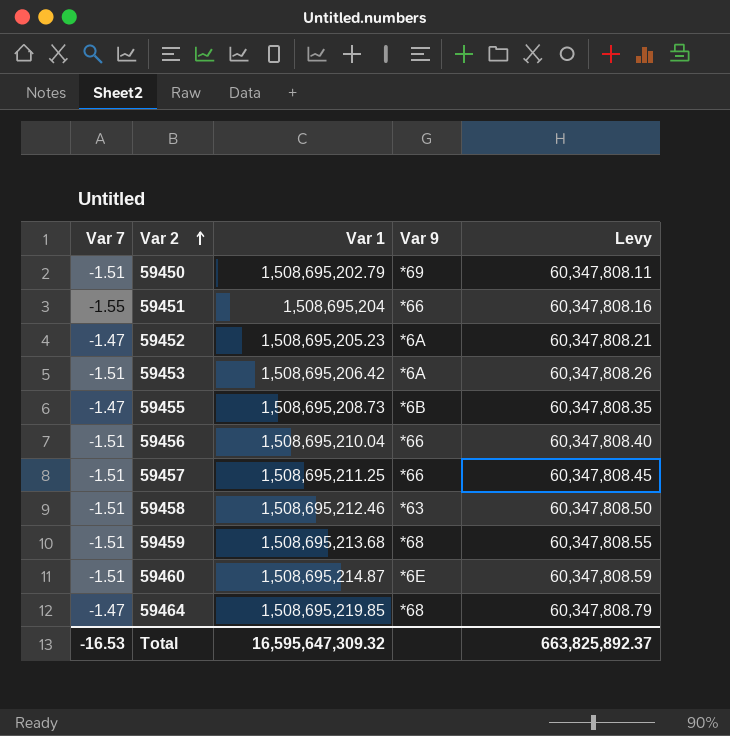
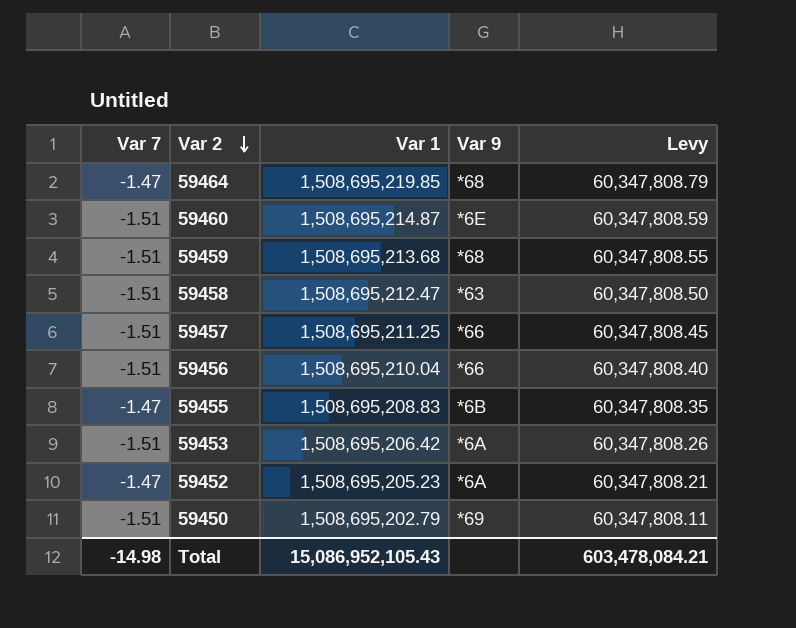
row order: Var 2 ascending -> Var 2 descending
row 59451: -1.55 | 1,508,695,204 | *66 | 60,347,808.16 -> none
59458 | Var 1: 1,508,695,212.46 -> 1,508,695,212.47
59455 | Var 1: 1,508,695,208.73 -> 1,508,695,208.83
Total | Var 7: -16.53 -> -14.98
Total | Var 1: 16,595,647,309.32 -> 15,086,952,105.43
Total | Levy: 663,825,892.37 -> 603,478,084.21

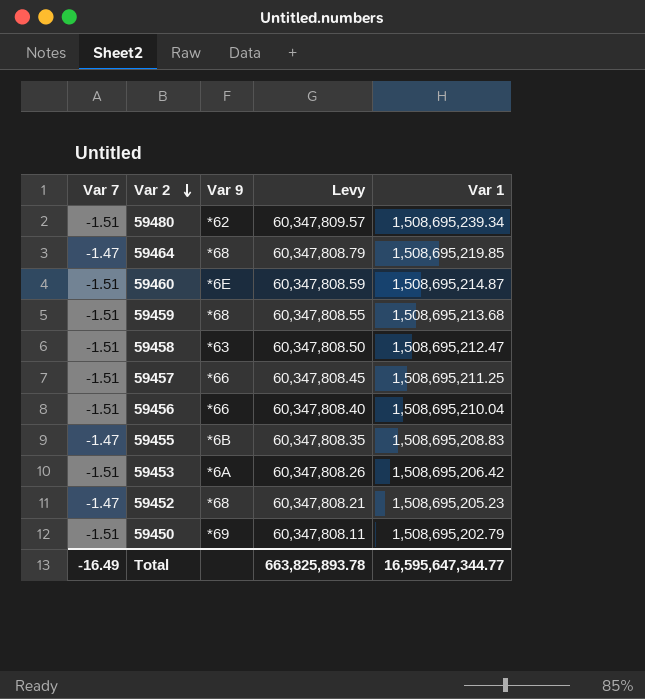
column Var 1 | position: 3 -> 5
row 59480: none -> -1.51 | *62 | 60,347,809.57 | 1,508,695,239.34
59452 | Var 9: *6A -> *68
Total | Var 7: -14.98 -> -16.49
Total | Levy: 603,478,084.21 -> 663,825,893.78
Total | Var 1: 15,086,952,105.43 -> 16,595,647,344.77

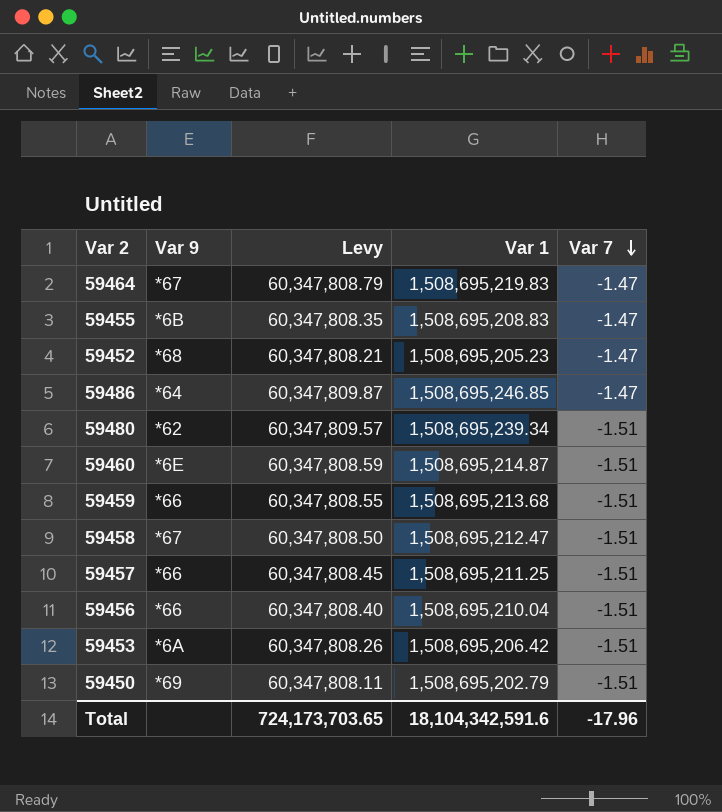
row order: Var 2 descending -> Var 7 descending
column Var 7 | position: 1 -> 5
59464 | Var 9: *68 -> *67
59464 | Var 1: 1,508,695,219.85 -> 1,508,695,219.83
row 59486: none -> *64 | 60,347,809.87 | 1,508,695,246.85 | -1.47
59459 | Var 9: *68 -> *66
59458 | Var 9: *63 -> *67
Total | Levy: 663,825,893.78 -> 724,173,703.65
Total | Var 1: 16,595,647,344.77 -> 18,104,342,591.6
Total | Var 7: -16.49 -> -17.96

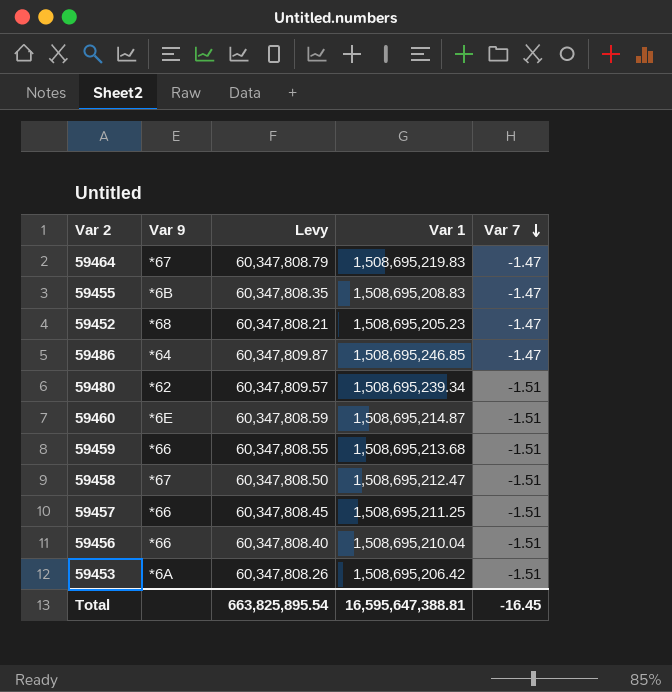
row 59450: *69 | 60,347,808.11 | 1,508,695,202.79 | -1.51 -> none
Total | Levy: 724,173,703.65 -> 663,825,895.54
Total | Var 1: 18,104,342,591.6 -> 16,595,647,388.81
Total | Var 7: -17.96 -> -16.45

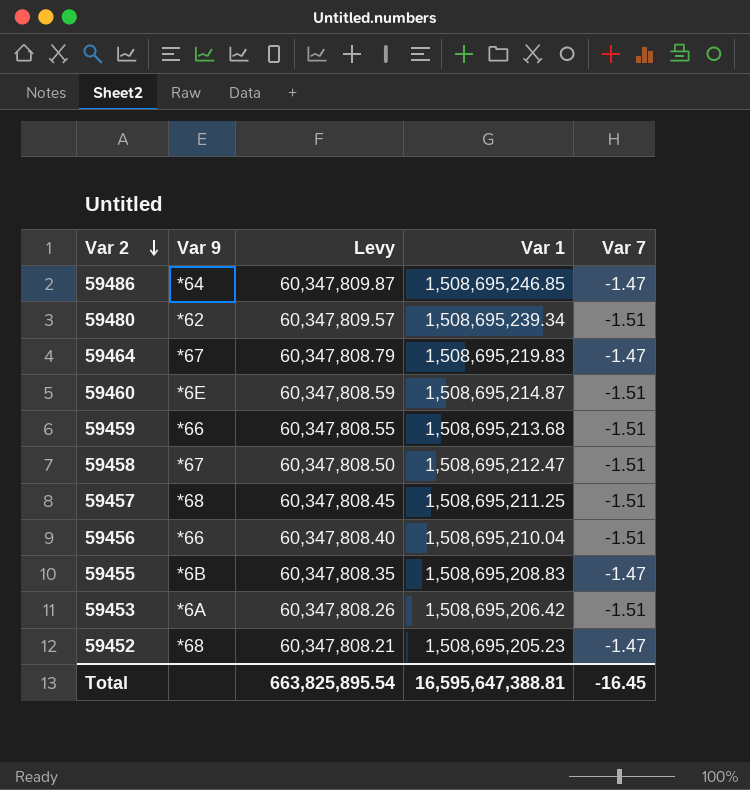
row order: Var 7 descending -> Var 2 descending
59457 | Var 9: *66 -> *68

